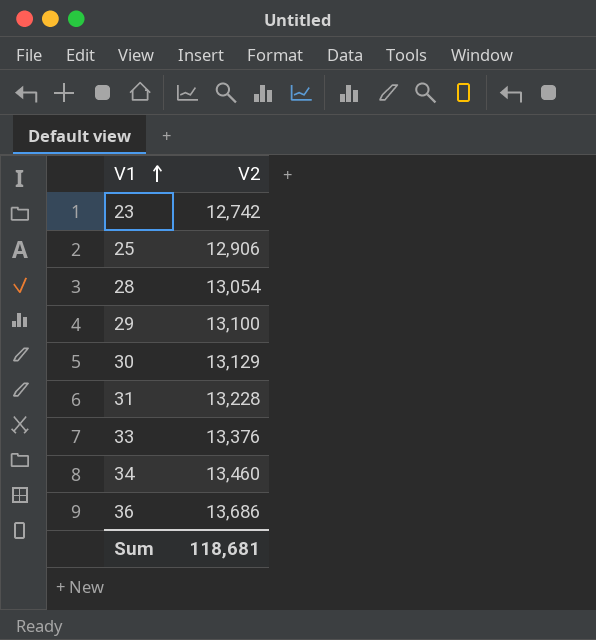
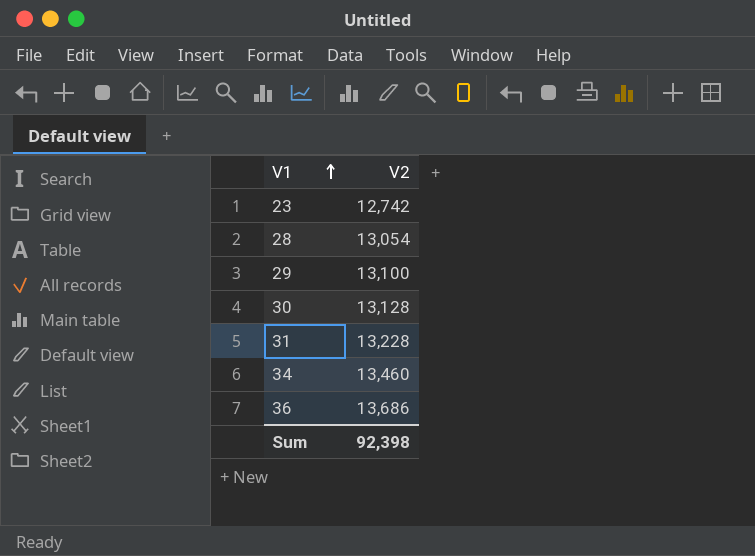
row 25: 12,906 -> none
row 33: 13,376 -> none
30 | V2: 13,129 -> 13,128
Sum | V2: 118,681 -> 92,398

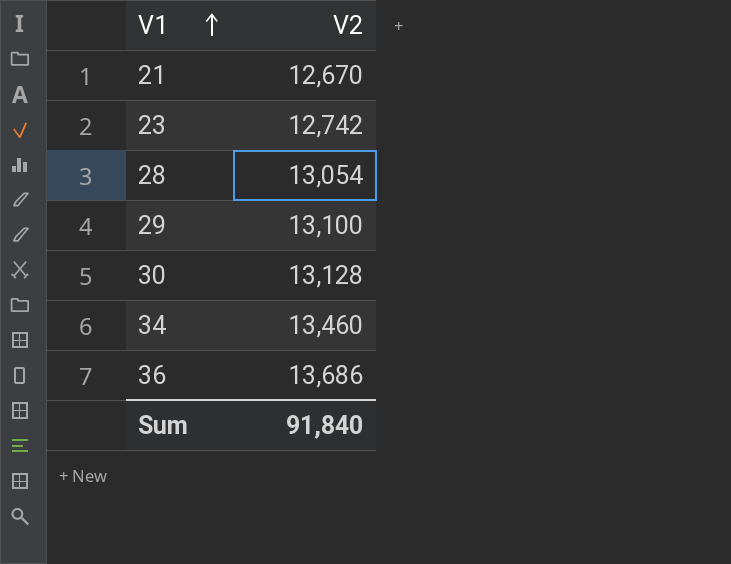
row 31: 13,228 -> none
row 21: none -> 12,670
Sum | V2: 92,398 -> 91,840

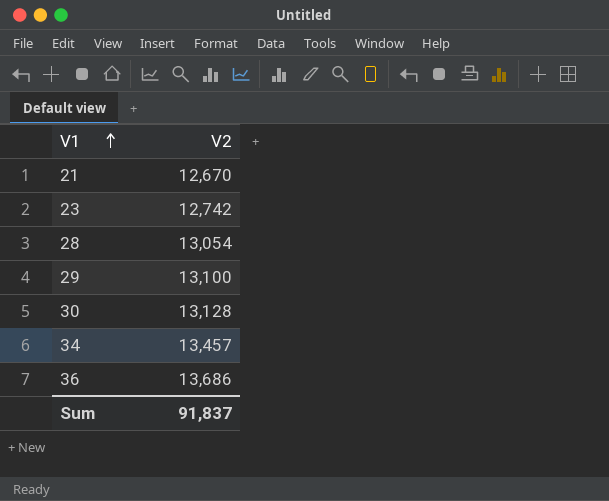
34 | V2: 13,460 -> 13,457
Sum | V2: 91,840 -> 91,837

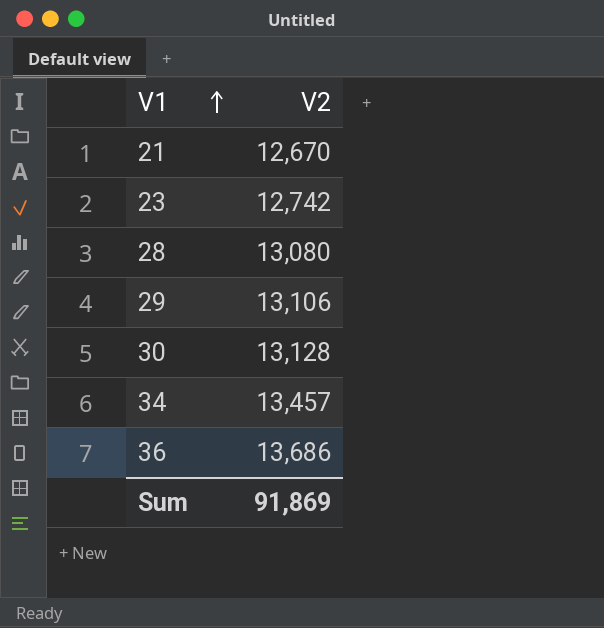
28 | V2: 13,054 -> 13,080
29 | V2: 13,100 -> 13,106
Sum | V2: 91,837 -> 91,869

